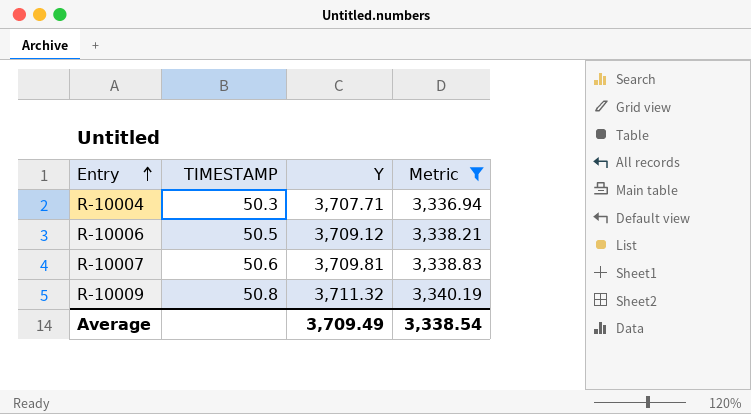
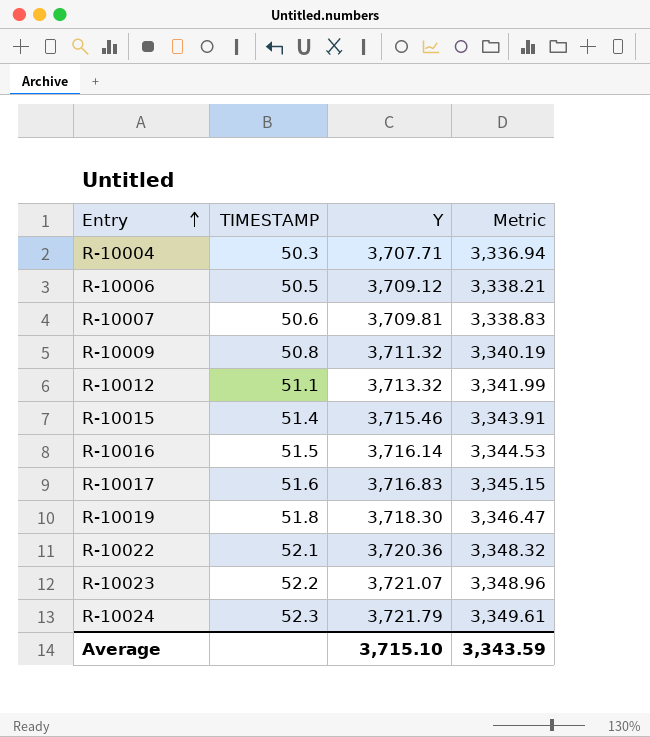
filter: Metric <= 3,340.19 -> none
Average | Y: 3,709.49 -> 3,715.10
Average | Metric: 3,338.54 -> 3,343.59

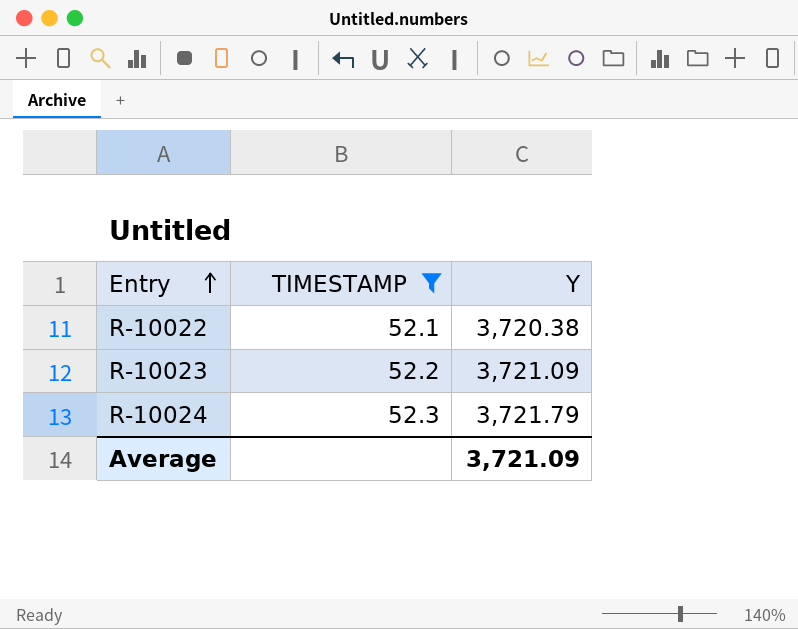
filter: none -> TIMESTAMP >= 52.1
column Metric | formula: [Y] * 0.9 -> none
R-10022 | Y: 3,720.36 -> 3,720.38
R-10023 | Y: 3,721.07 -> 3,721.09
Average | Y: 3,715.10 -> 3,721.09

